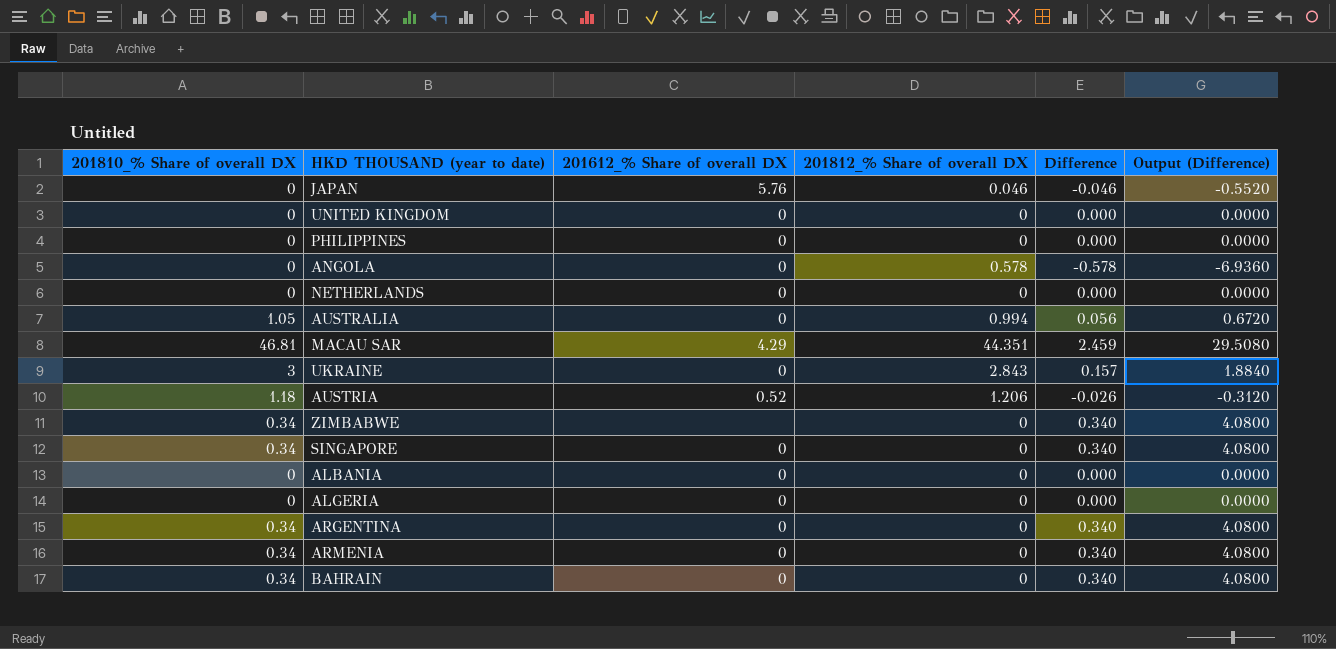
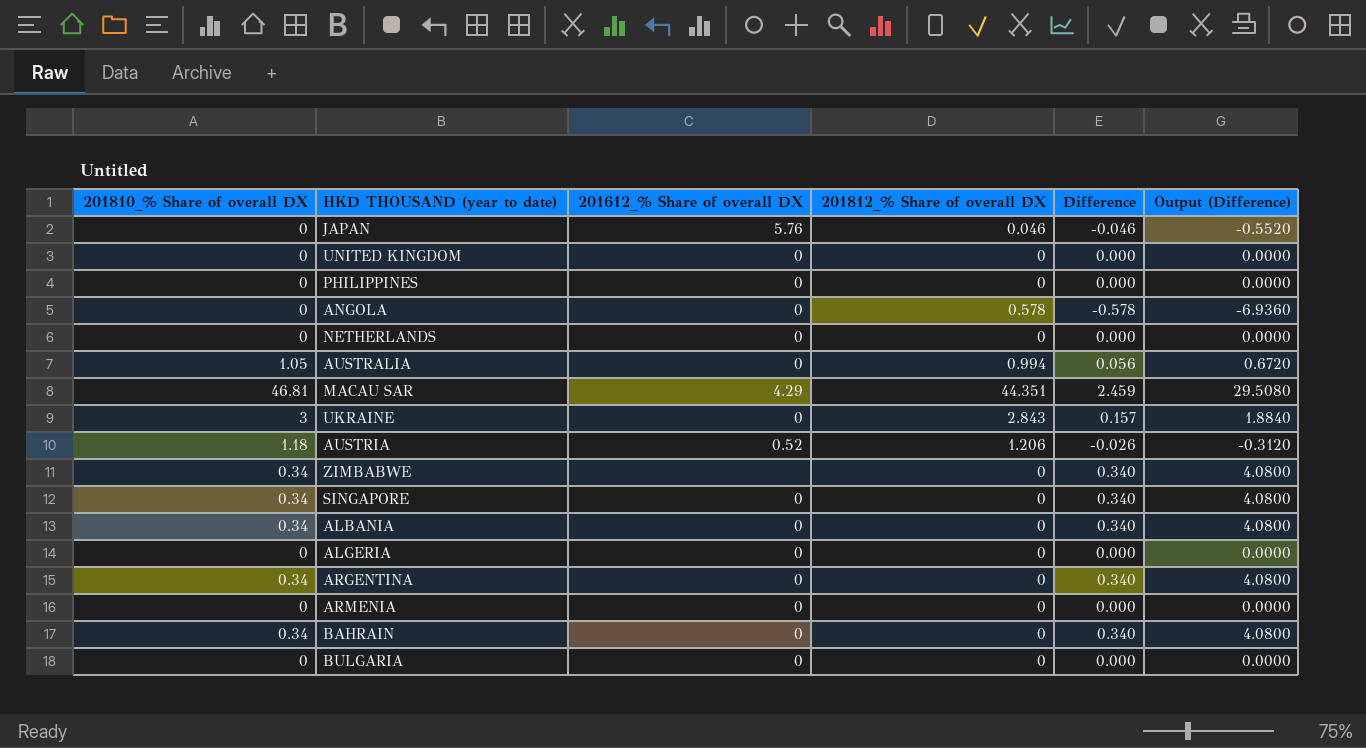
ALBANIA | 201810_% Share of overall DX: 0 -> 0.34
ALBANIA | Difference: 0.000 -> 0.340
ALBANIA | Output (Difference): 0.0000 -> 4.0800
ARMENIA | 201810_% Share of overall DX: 0.34 -> 0
ARMENIA | Difference: 0.340 -> 0.000
ARMENIA | Output (Difference): 4.0800 -> 0.0000
row BULGARIA: none -> 0 | 0 | 0 | 0.000 | 0.0000

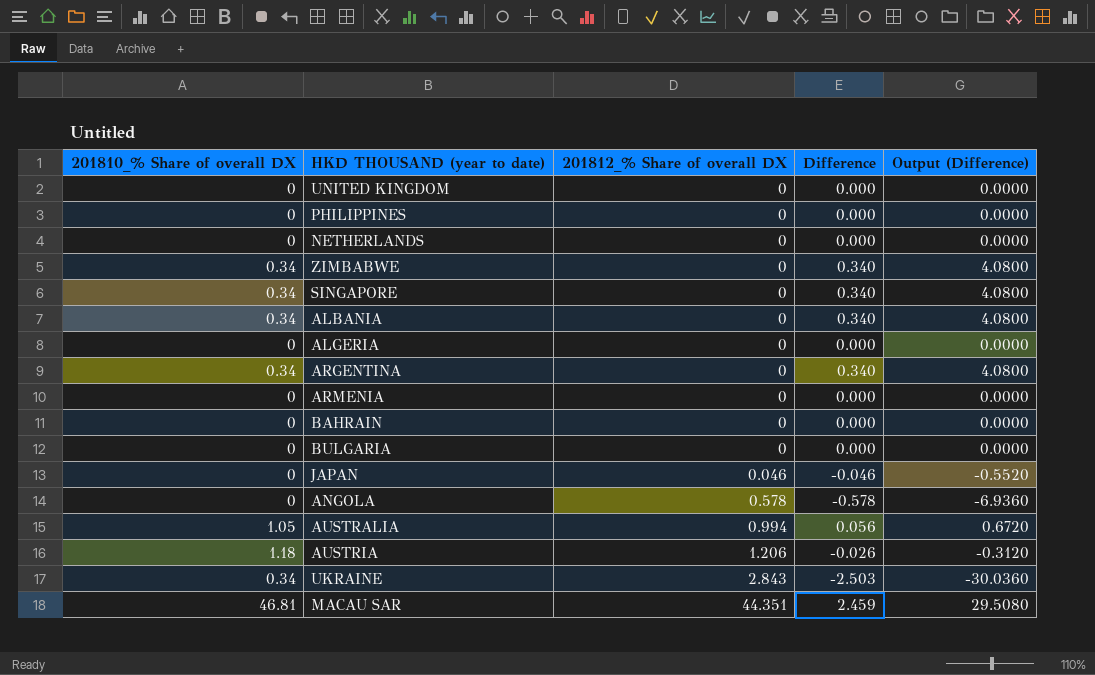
row order: none -> 201812_% Share of overall DX ascending
column 201612_% Share of overall DX | position: 3 -> none
BAHRAIN | 201810_% Share of overall DX: 0.34 -> 0
BAHRAIN | Difference: 0.340 -> 0.000
BAHRAIN | Output (Difference): 4.0800 -> 0.0000
UKRAINE | 201810_% Share of overall DX: 3 -> 0.34
UKRAINE | Difference: 0.157 -> -2.503
UKRAINE | Output (Difference): 1.8840 -> -30.0360

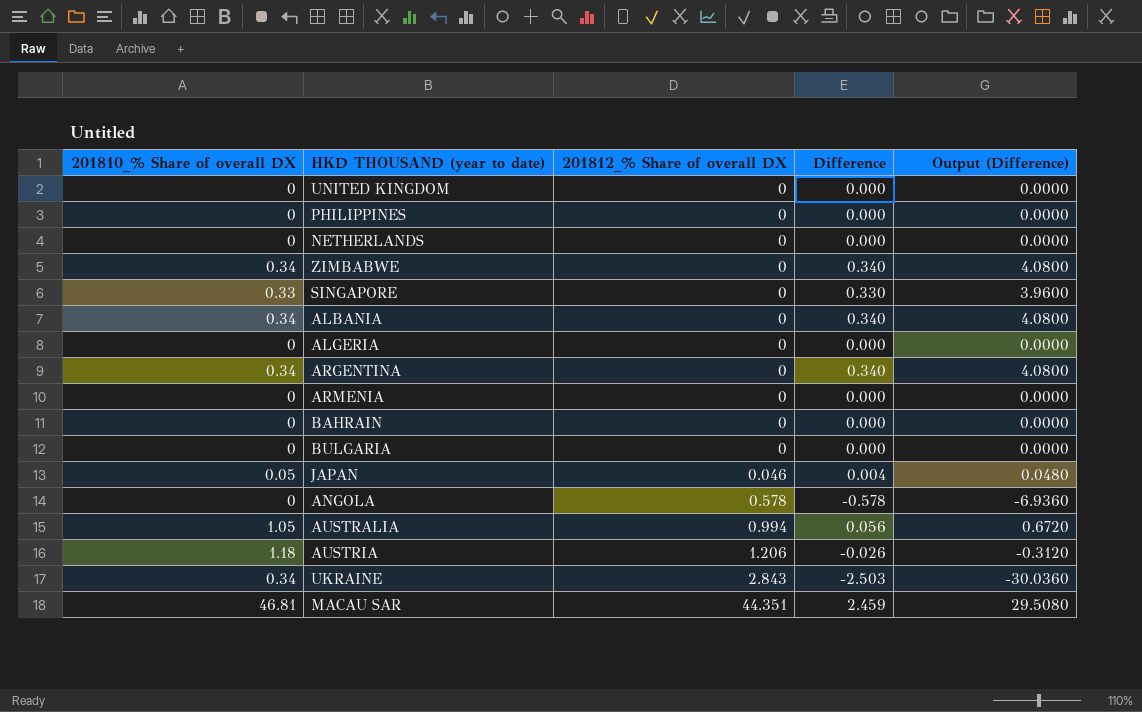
SINGAPORE | 201810_% Share of overall DX: 0.34 -> 0.33
SINGAPORE | Difference: 0.340 -> 0.330
SINGAPORE | Output (Difference): 4.0800 -> 3.9600
JAPAN | 201810_% Share of overall DX: 0 -> 0.05
JAPAN | Difference: -0.046 -> 0.004
JAPAN | Output (Difference): -0.5520 -> 0.0480

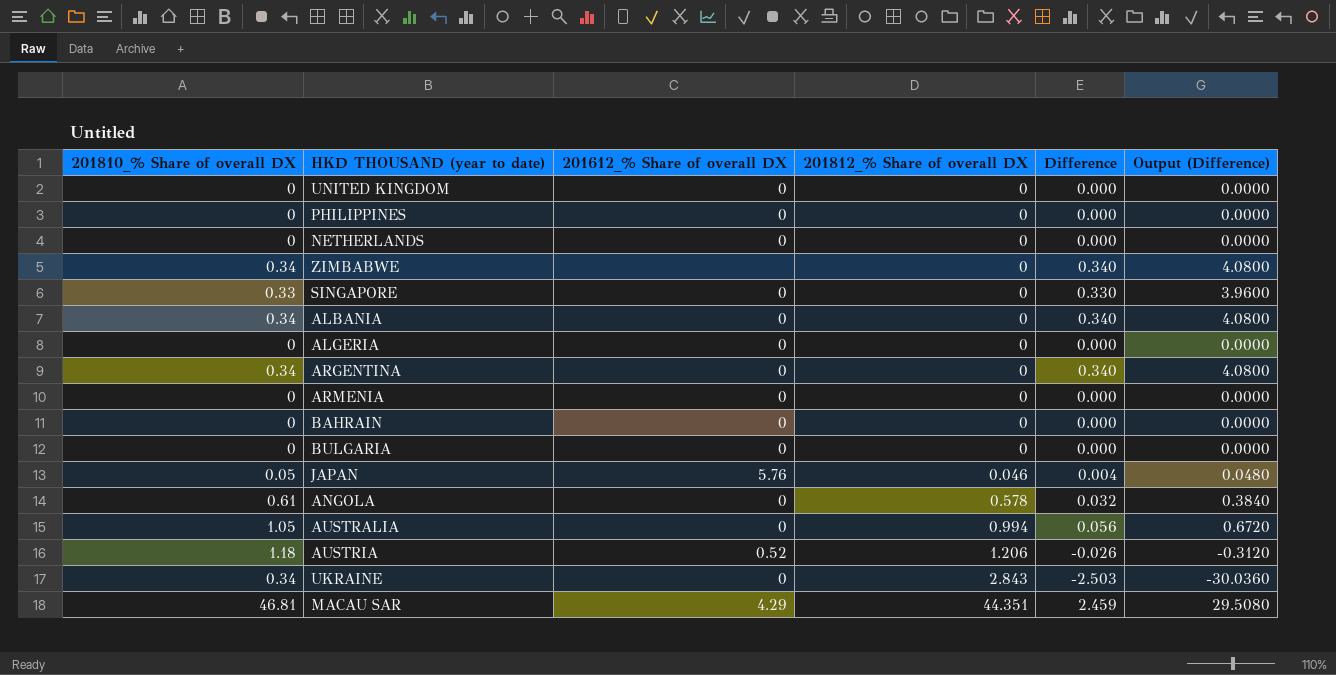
column 201612_% Share of overall DX | position: none -> 3
ANGOLA | 201810_% Share of overall DX: 0 -> 0.61
ANGOLA | Difference: -0.578 -> 0.032
ANGOLA | Output (Difference): -6.9360 -> 0.3840

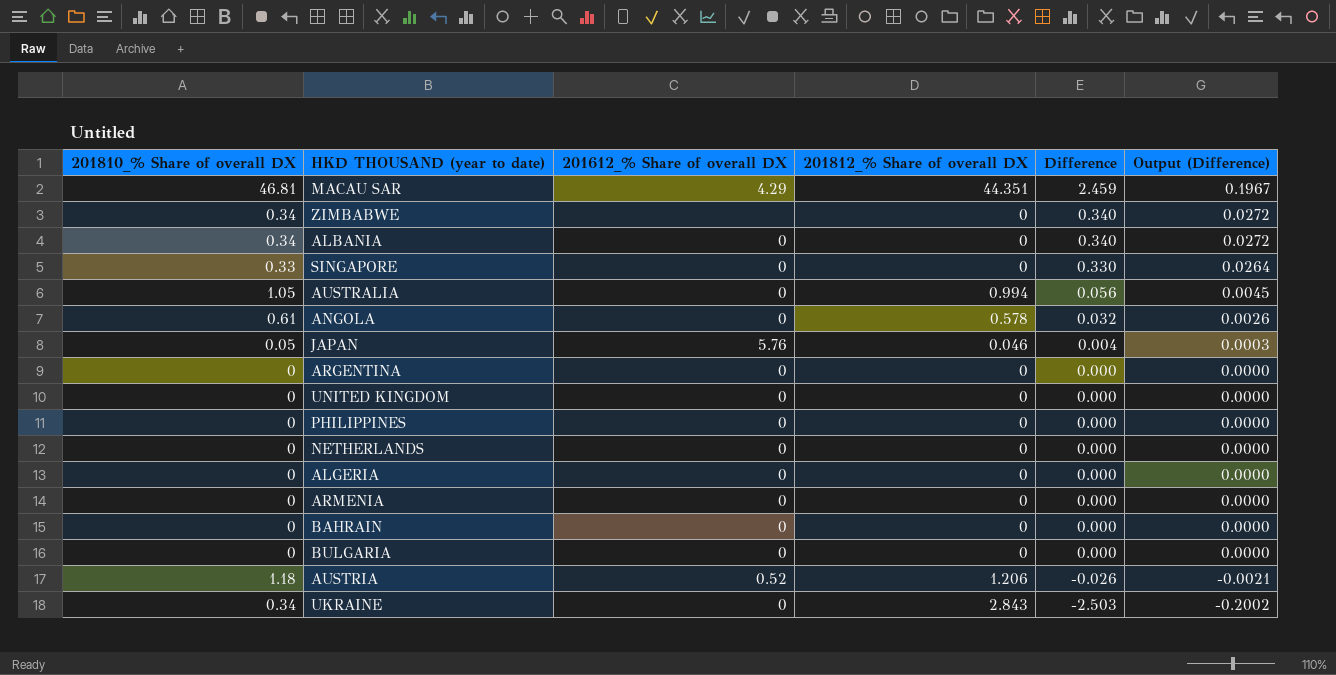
row order: 201812_% Share of overall DX ascending -> Difference descending
column Output (Difference) | formula: [Difference] * 12 -> [Difference] * 0.08
ARGENTINA | 201810_% Share of overall DX: 0.34 -> 0
ARGENTINA | Difference: 0.340 -> 0.000

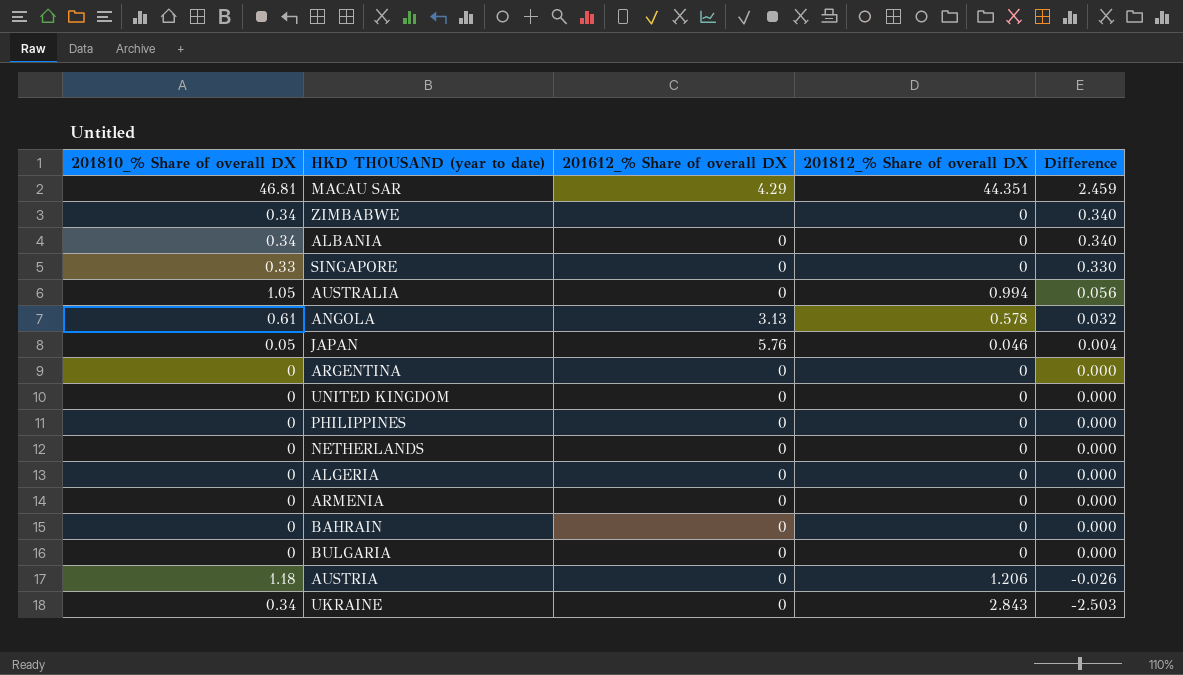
column Output (Difference) | formula: [Difference] * 0.08 -> none
ANGOLA | 201612_% Share of overall DX: 0 -> 3.13
AUSTRIA | 201612_% Share of overall DX: 0.52 -> 0

